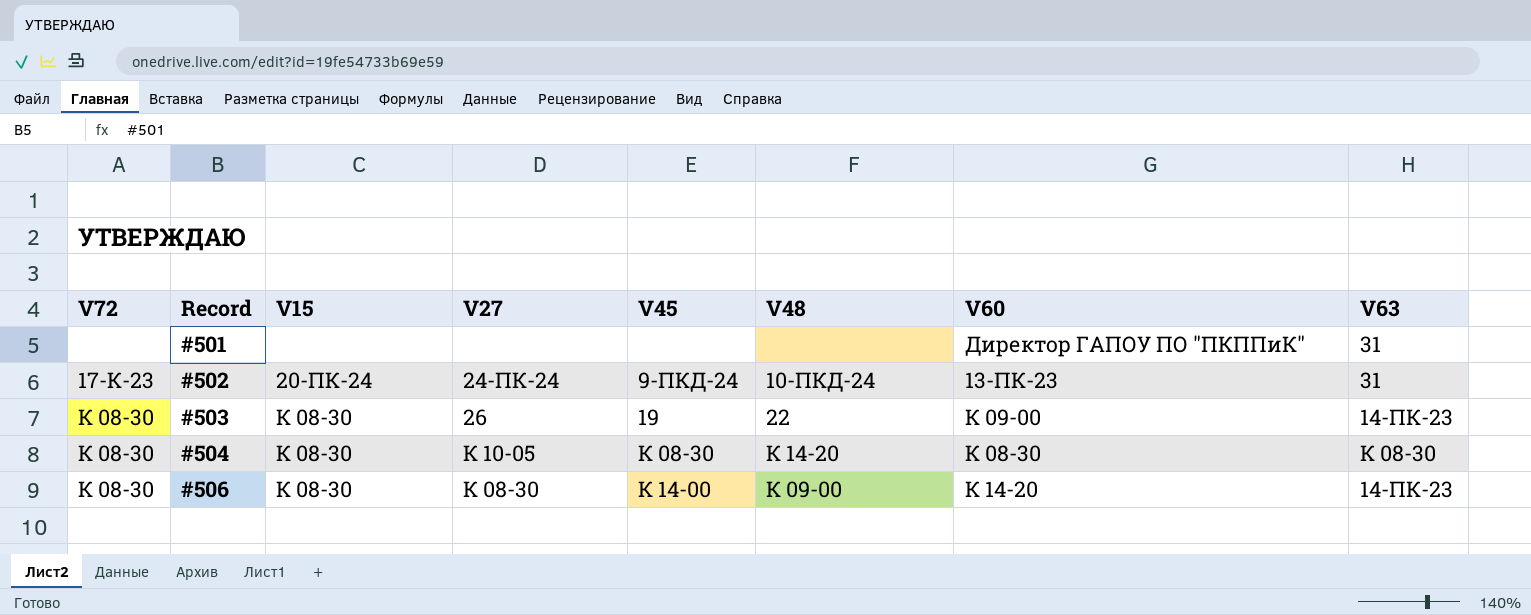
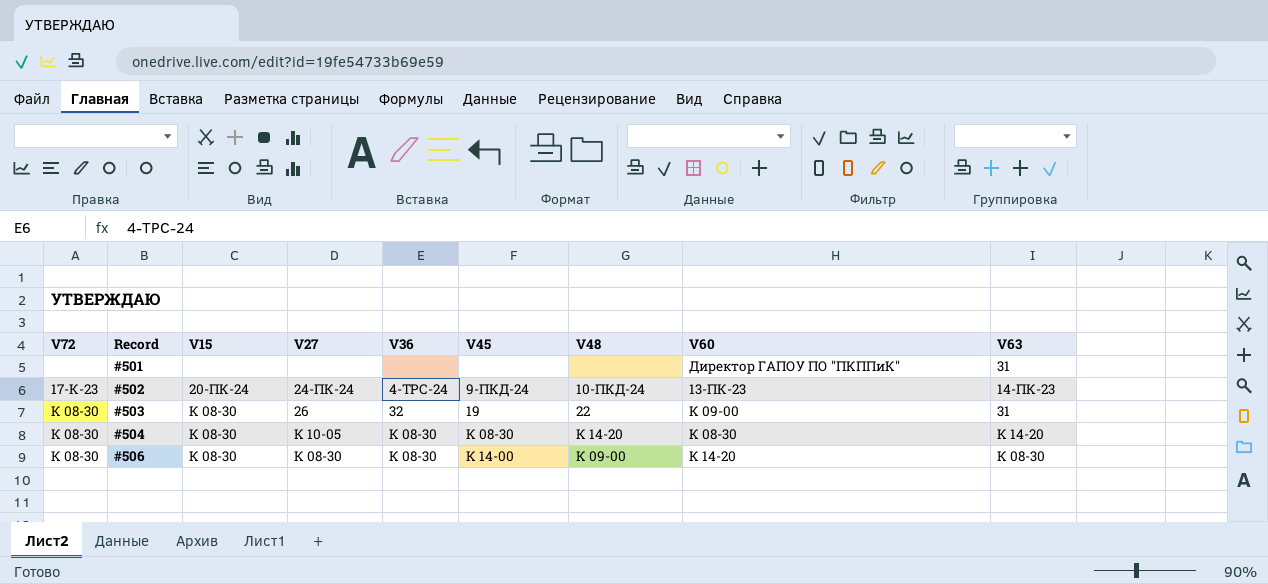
column V36 | position: none -> 5
#502 | V63: 31 -> 14-ПК-23
#503 | V63: 14-ПК-23 -> 31
#504 | V63: К 08-30 -> К 14-20
#506 | V63: 14-ПК-23 -> К 08-30

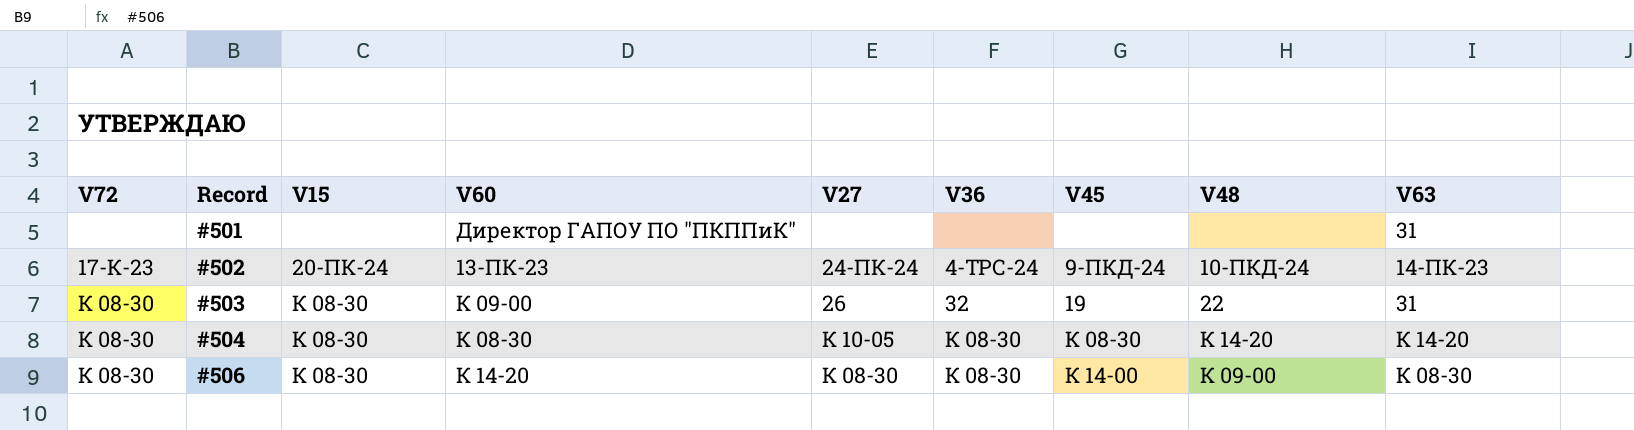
column V60 | position: 8 -> 4

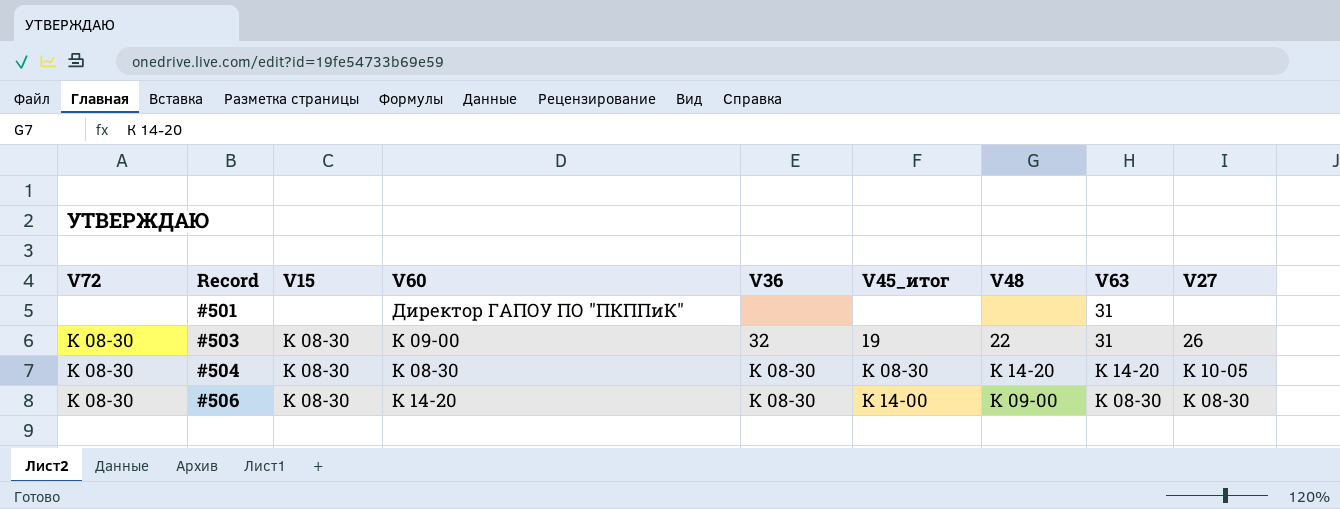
column name: V45 -> V45_итог
column V27 | position: 5 -> 9
row #502: 17-К-23 | 20-ПК-24 | 13-ПК-23 | 24-ПК-24 | 4-ТРС-24 | 9-ПКД-24 | 10-ПКД-24 | 14-ПК-23 -> none

